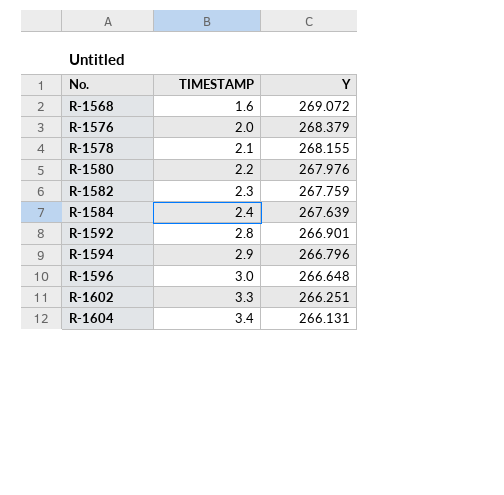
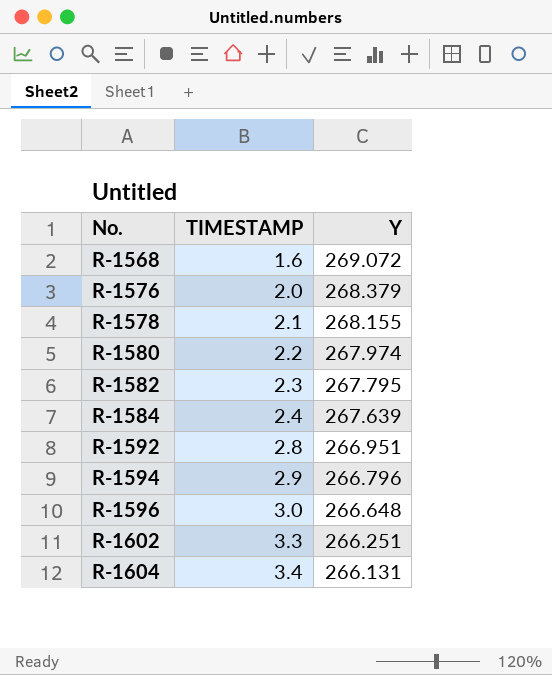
R-1580 | Y: 267.976 -> 267.974
R-1582 | Y: 267.759 -> 267.795
R-1592 | Y: 266.901 -> 266.951

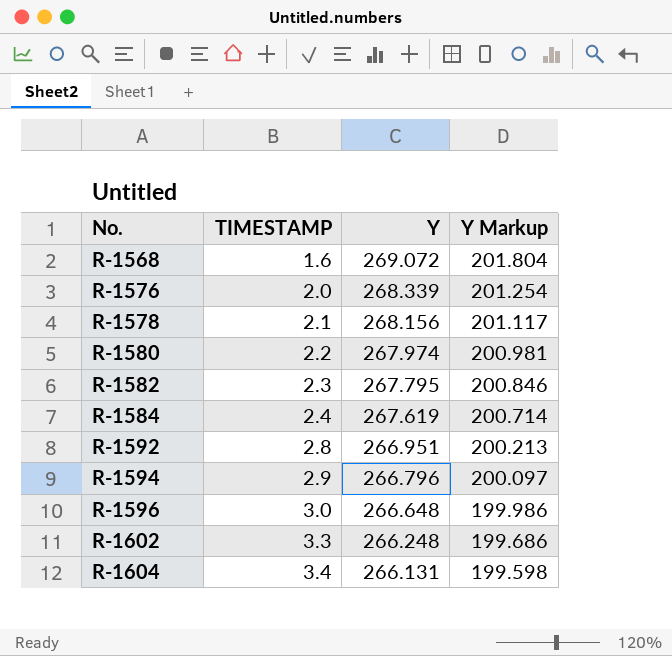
column Y Markup | formula: none -> [Y] * 0.75
R-1576 | Y: 268.379 -> 268.339
R-1578 | Y: 268.155 -> 268.156
R-1584 | Y: 267.639 -> 267.619
R-1602 | Y: 266.251 -> 266.248

